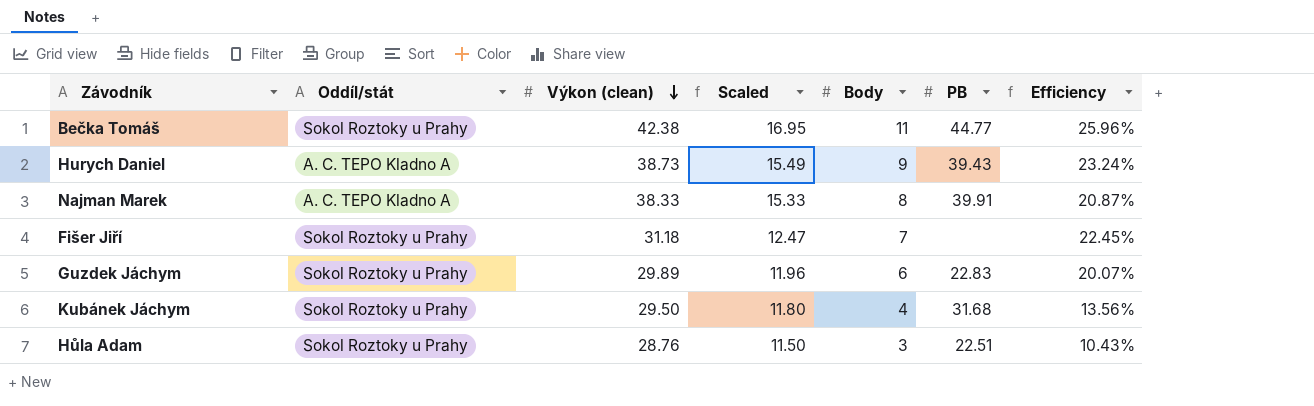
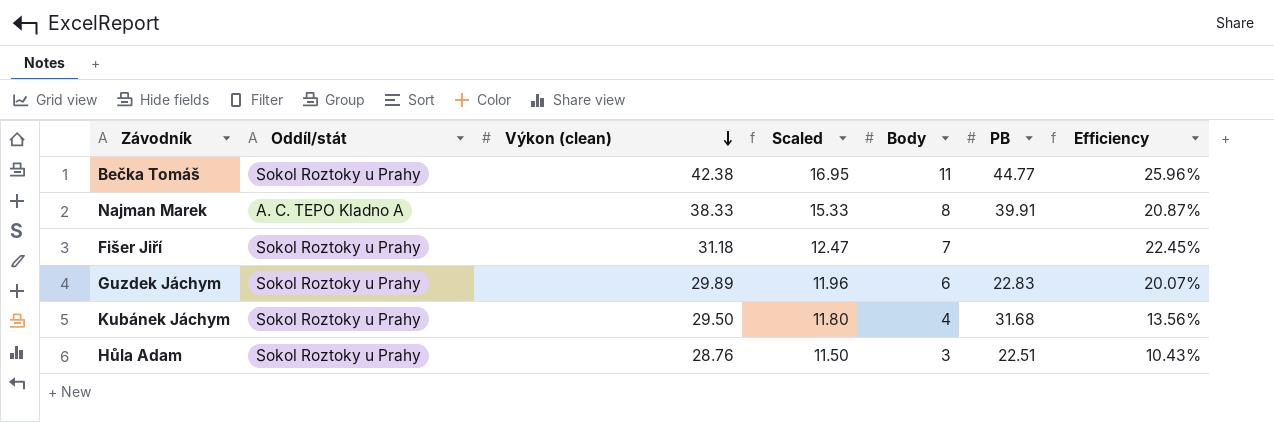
row Hurych Daniel: A. C. TEPO Kladno A | 38.73 | 15.49 | 9 | 39.43 | 23.24% -> none

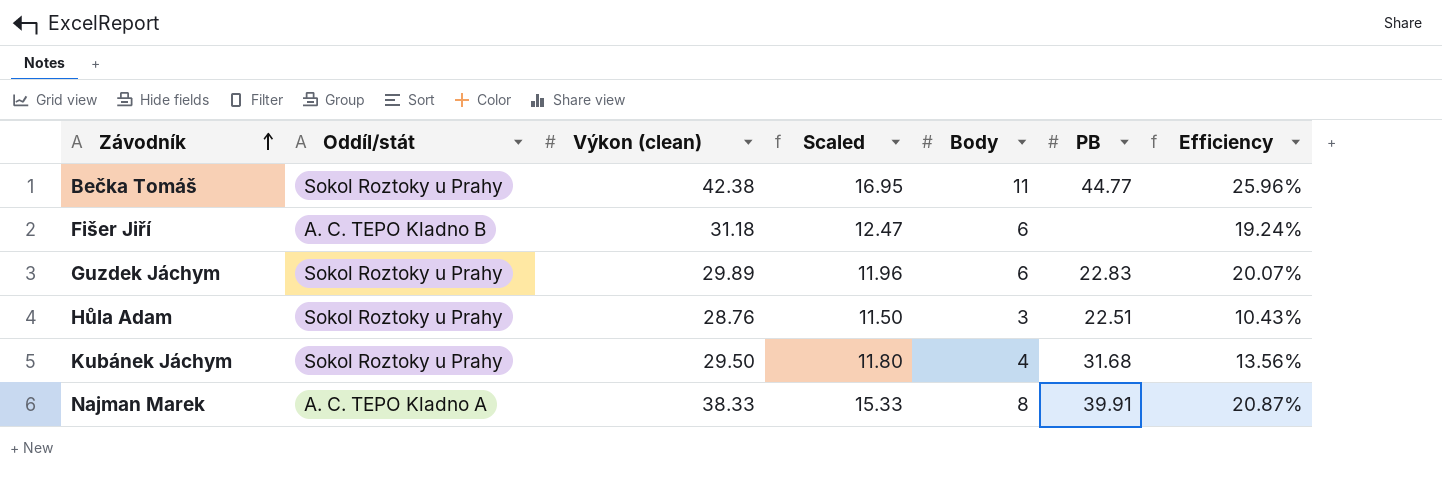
row order: Výkon (clean) descending -> Závodník ascending
Fišer Jiří | Oddíl/stát: Sokol Roztoky u Prahy -> A. C. TEPO Kladno B
Fišer Jiří | Body: 7 -> 6
Fišer Jiří | Efficiency: 22.45% -> 19.24%

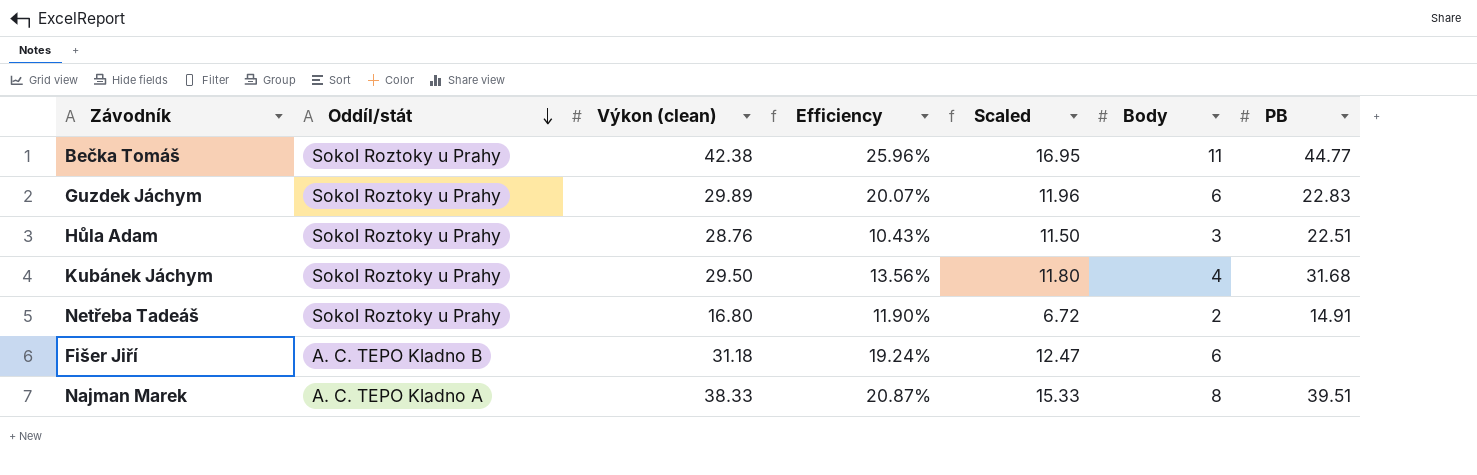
row order: Závodník ascending -> Oddíl/stát descending
column Efficiency | position: 7 -> 4
row Netřeba Tadeáš: none -> Sokol Roztoky u Prahy | 16.80 | 11.90% | 6.72 | 2 | 14.91
Najman Marek | PB: 39.91 -> 39.51

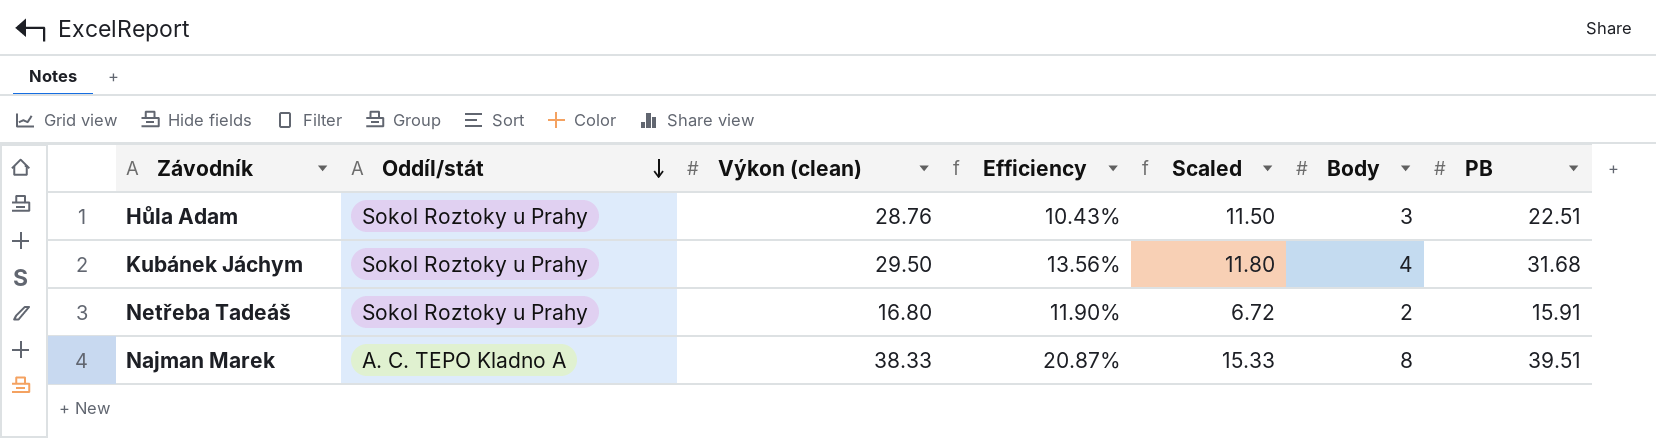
row Bečka Tomáš: Sokol Roztoky u Prahy | 42.38 | 25.96% | 16.95 | 11 | 44.77 -> none
row Guzdek Jáchym: Sokol Roztoky u Prahy | 29.89 | 20.07% | 11.96 | 6 | 22.83 -> none
row Fišer Jiří: A. C. TEPO Kladno B | 31.18 | 19.24% | 12.47 | 6 | none -> none
Netřeba Tadeáš | PB: 14.91 -> 15.91

